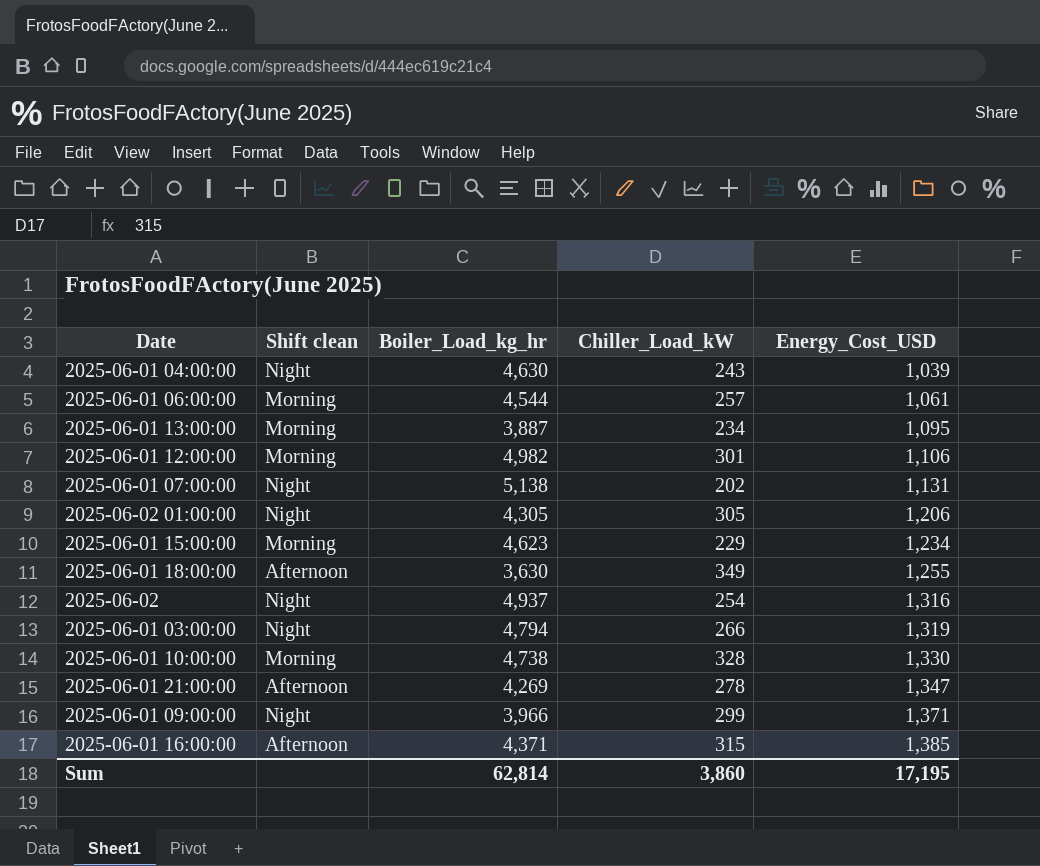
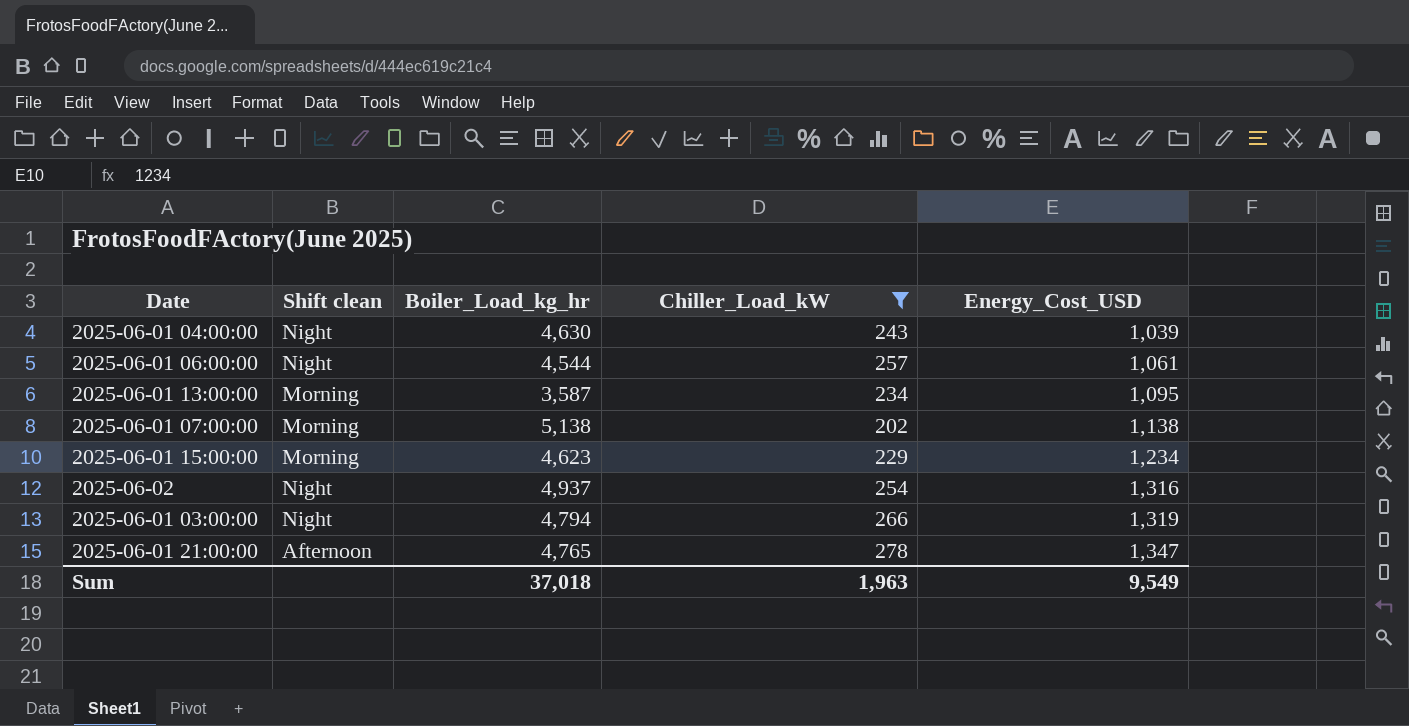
filter: none -> Chiller_Load_kW <= 278
2025-06-01 06:00:00 | Shift clean: Morning -> Night
2025-06-01 13:00:00 | Boiler_Load_kg_hr: 3,887 -> 3,587
2025-06-01 07:00:00 | Shift clean: Night -> Morning
2025-06-01 07:00:00 | Energy_Cost_USD: 1,131 -> 1,138
2025-06-01 21:00:00 | Boiler_Load_kg_hr: 4,269 -> 4,765
Sum | Boiler_Load_kg_hr: 62,814 -> 37,018
Sum | Chiller_Load_kW: 3,860 -> 1,963
Sum | Energy_Cost_USD: 17,195 -> 9,549

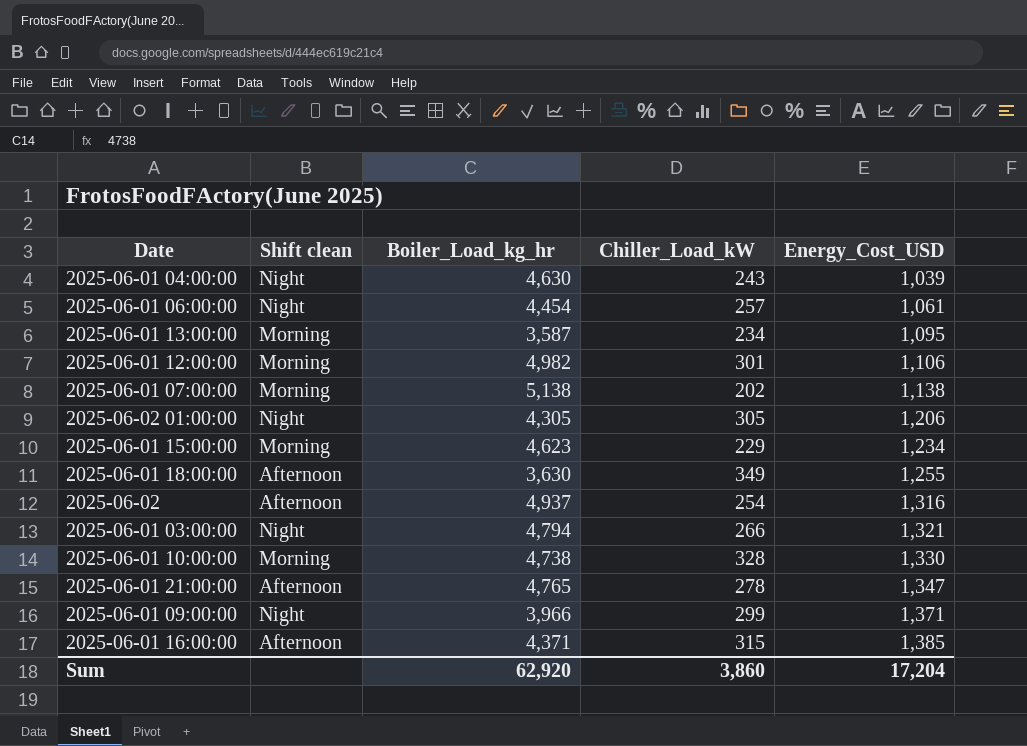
filter: Chiller_Load_kW <= 278 -> none
2025-06-01 06:00:00 | Boiler_Load_kg_hr: 4,544 -> 4,454
2025-06-02 | Shift clean: Night -> Afternoon
2025-06-01 03:00:00 | Energy_Cost_USD: 1,319 -> 1,321
Sum | Boiler_Load_kg_hr: 37,018 -> 62,920
Sum | Chiller_Load_kW: 1,963 -> 3,860
Sum | Energy_Cost_USD: 9,549 -> 17,204

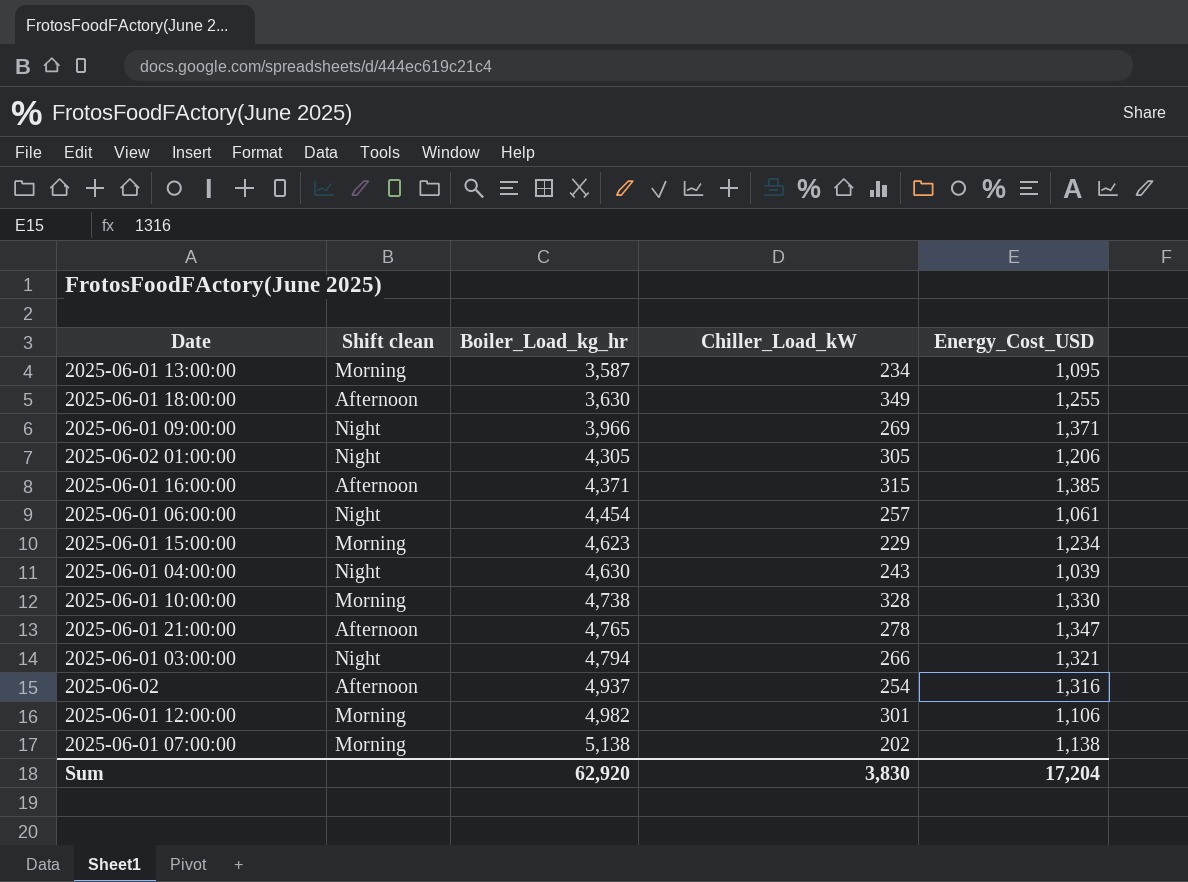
row order: Energy_Cost_USD ascending -> Boiler_Load_kg_hr ascending
2025-06-01 09:00:00 | Chiller_Load_kW: 299 -> 269
Sum | Chiller_Load_kW: 3,860 -> 3,830

